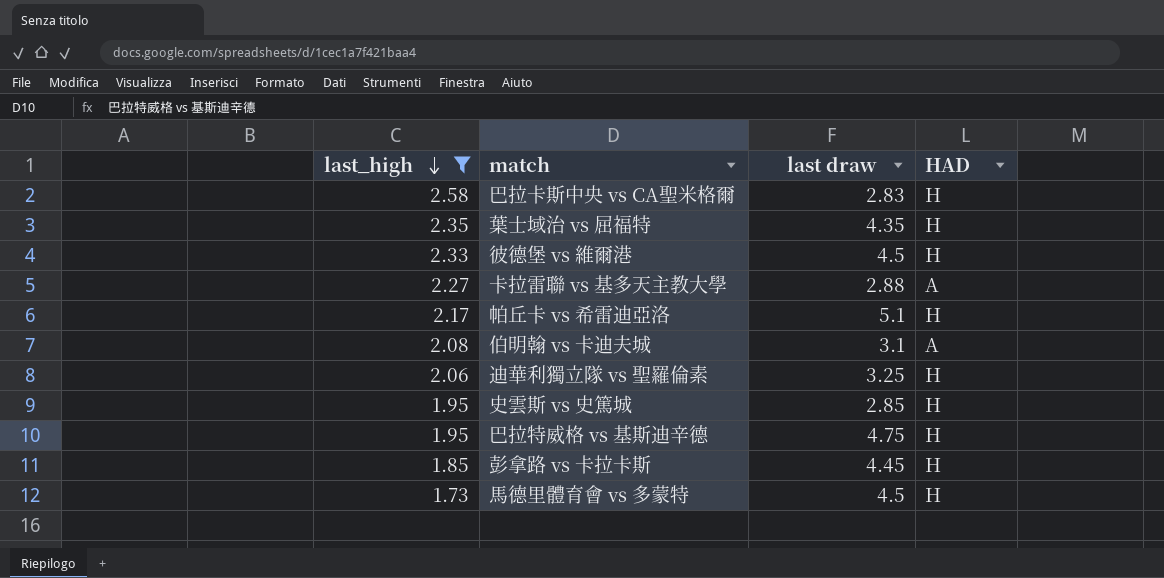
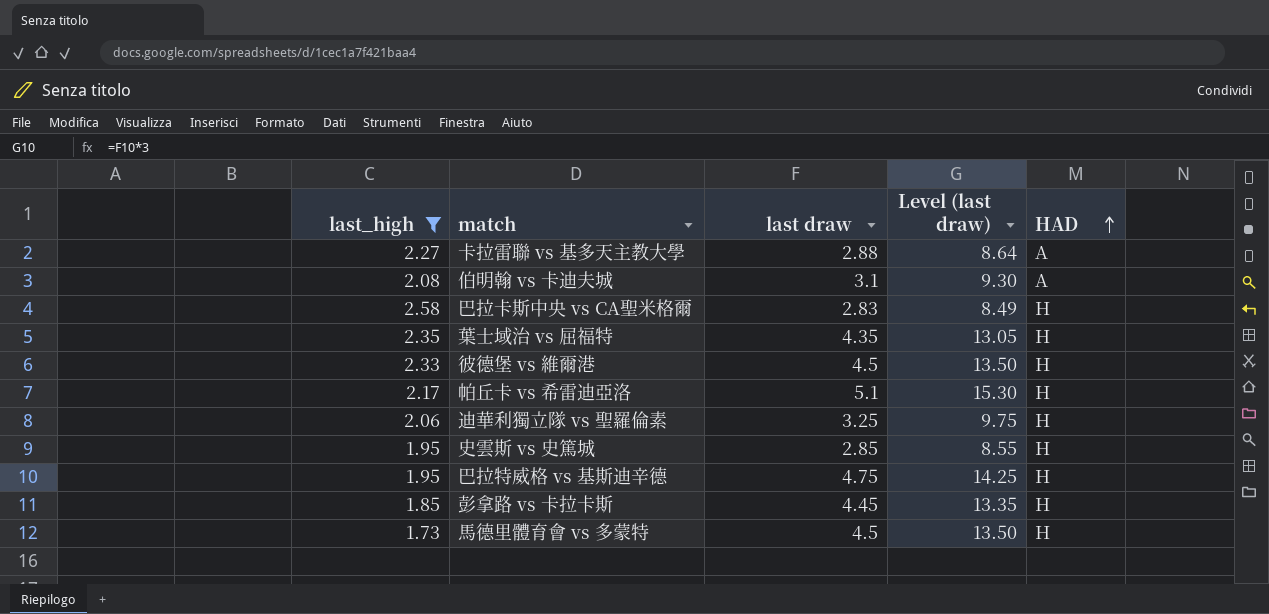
row order: last_high descending -> HAD ascending
column Level (last draw) | formula: none -> [last draw] * 3

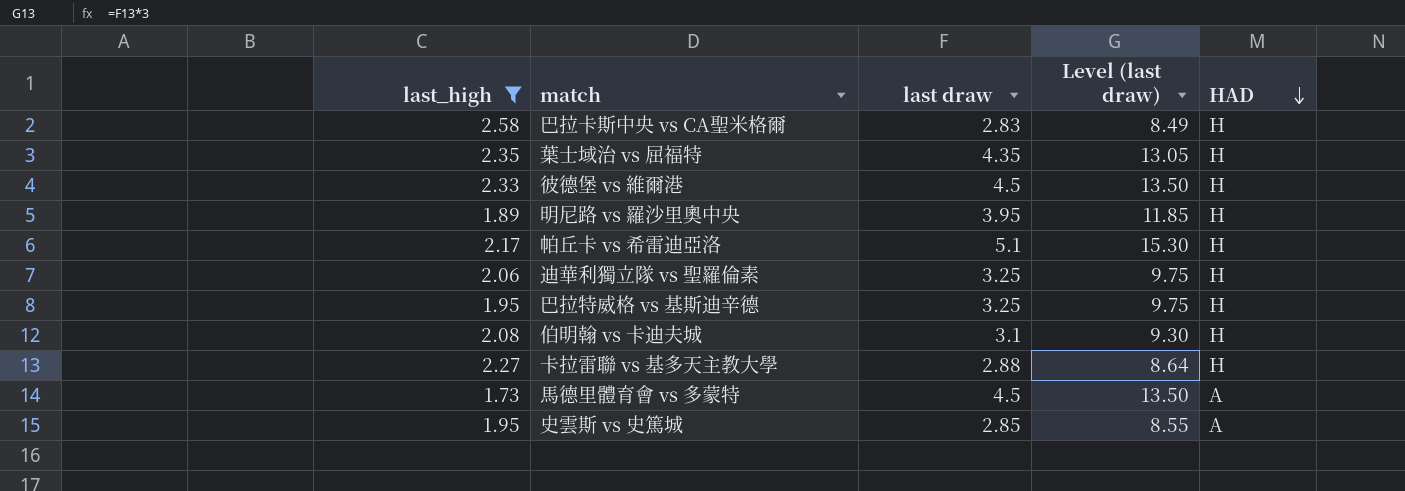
row order: HAD ascending -> HAD descending
row 彭拿路 vs 卡拉卡斯: 1.85 | 4.45 | 13.35 | H -> none
row 明尼路 vs 羅沙里奧中央: none -> 1.89 | 3.95 | 11.85 | H
巴拉特威格 vs 基斯迪辛德 | last draw: 4.75 -> 3.25
巴拉特威格 vs 基斯迪辛德 | Level (last draw): 14.25 -> 9.75
伯明翰 vs 卡迪夫城 | HAD: A -> H
卡拉雷聯 vs 基多天主教大學 | HAD: A -> H
馬德里體育會 vs 多蒙特 | HAD: H -> A
史雲斯 vs 史篤城 | HAD: H -> A

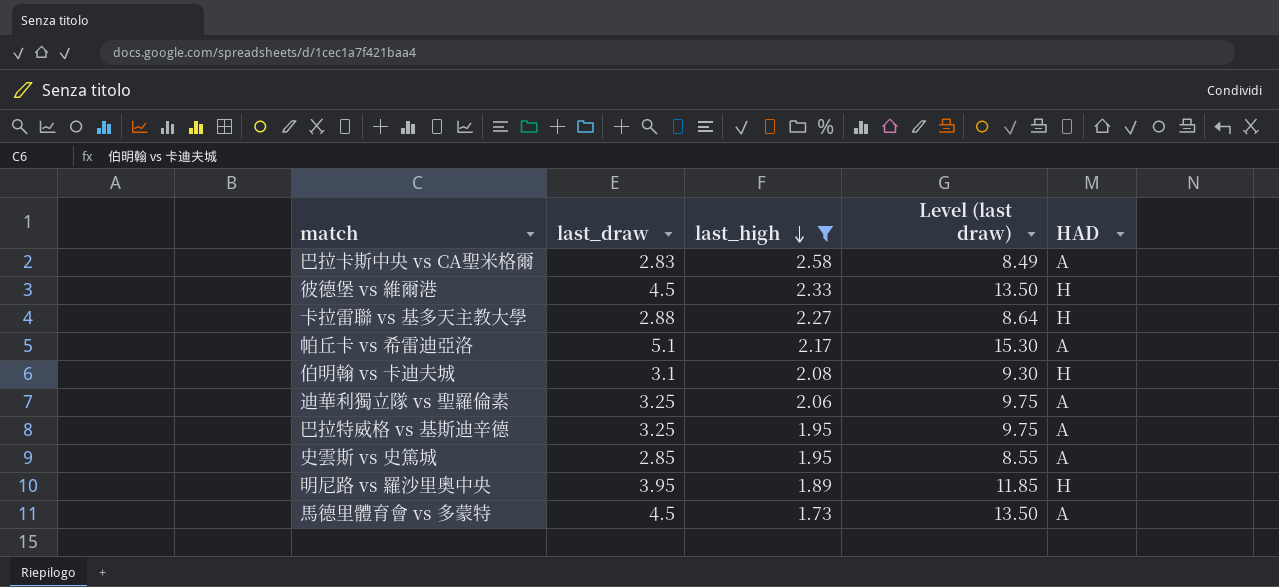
row order: HAD descending -> last_high descending
column name: last draw -> last_draw
column last_high | position: 1 -> 3
row 葉士域治 vs 屈福特: 2.35 | 4.35 | 13.05 | H -> none
巴拉卡斯中央 vs CA聖米格爾 | HAD: H -> A
帕丘卡 vs 希雷迪亞洛 | HAD: H -> A
迪華利獨立隊 vs 聖羅倫素 | HAD: H -> A
巴拉特威格 vs 基斯迪辛德 | HAD: H -> A

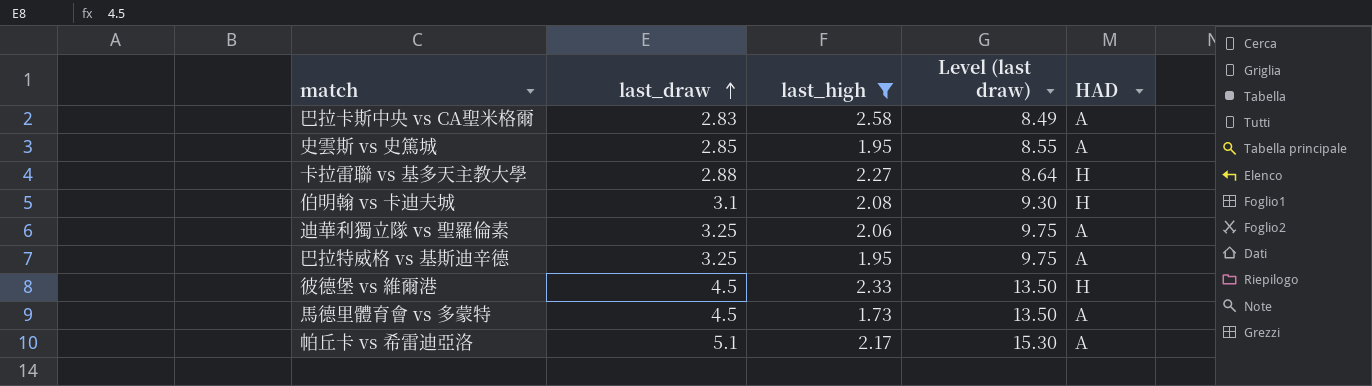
row order: last_high descending -> last_draw ascending
row 明尼路 vs 羅沙里奧中央: 3.95 | 1.89 | 11.85 | H -> none

